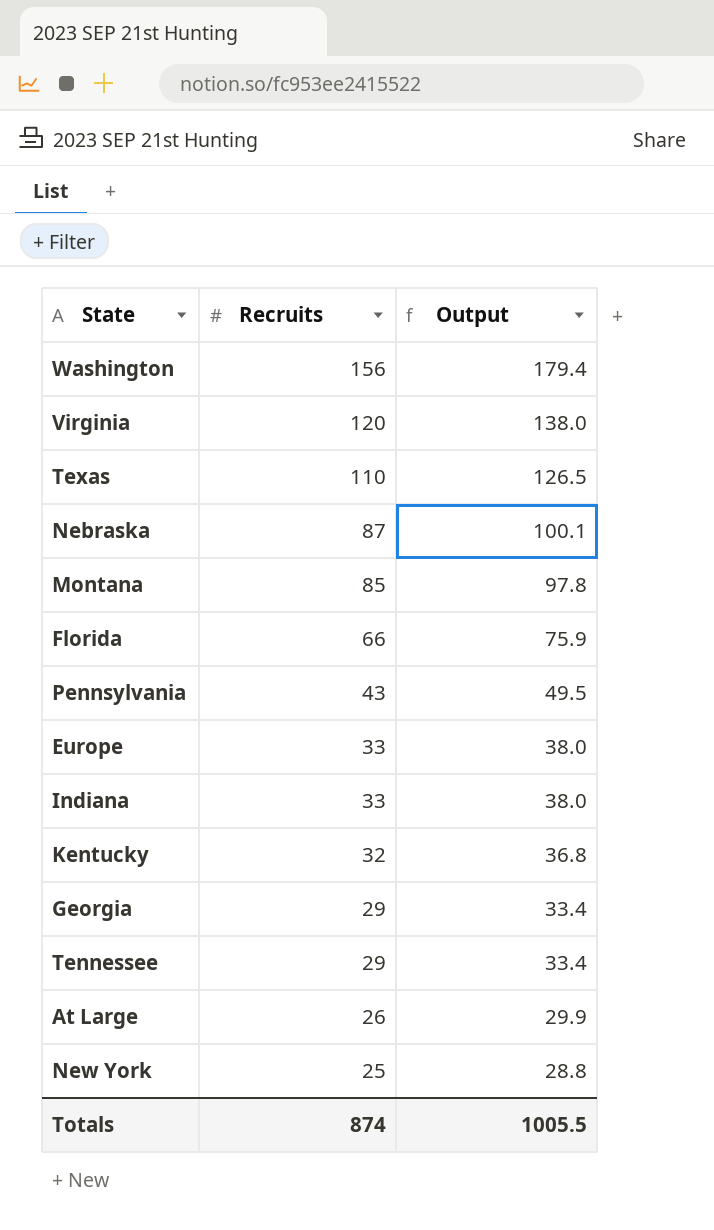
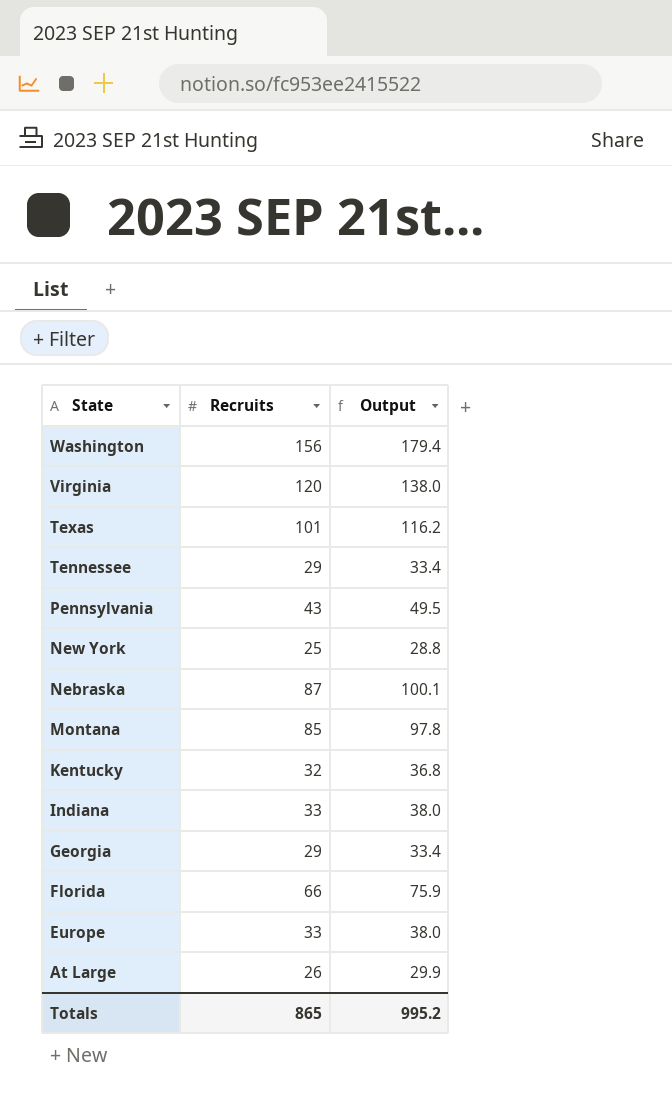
row order: Recruits descending -> State descending
Texas | Recruits: 110 -> 101
Texas | Output: 126.5 -> 116.2
Totals | Recruits: 874 -> 865
Totals | Output: 1005.5 -> 995.2

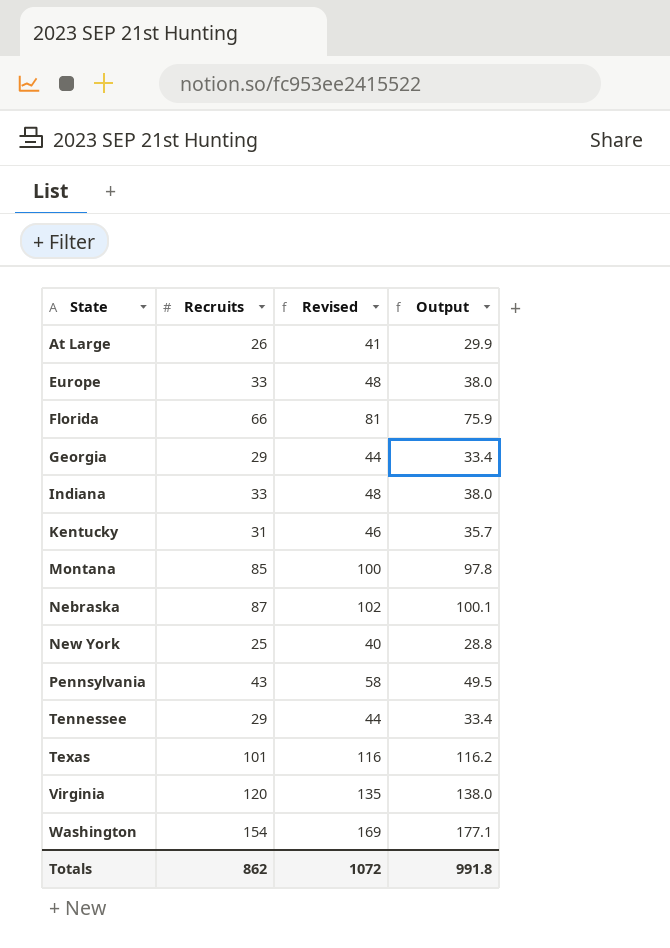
row order: State descending -> State ascending
column Revised | formula: none -> [Recruits] + 15
Kentucky | Recruits: 32 -> 31
Kentucky | Output: 36.8 -> 35.7
Washington | Recruits: 156 -> 154
Washington | Output: 179.4 -> 177.1
Totals | Recruits: 865 -> 862
Totals | Output: 995.2 -> 991.8

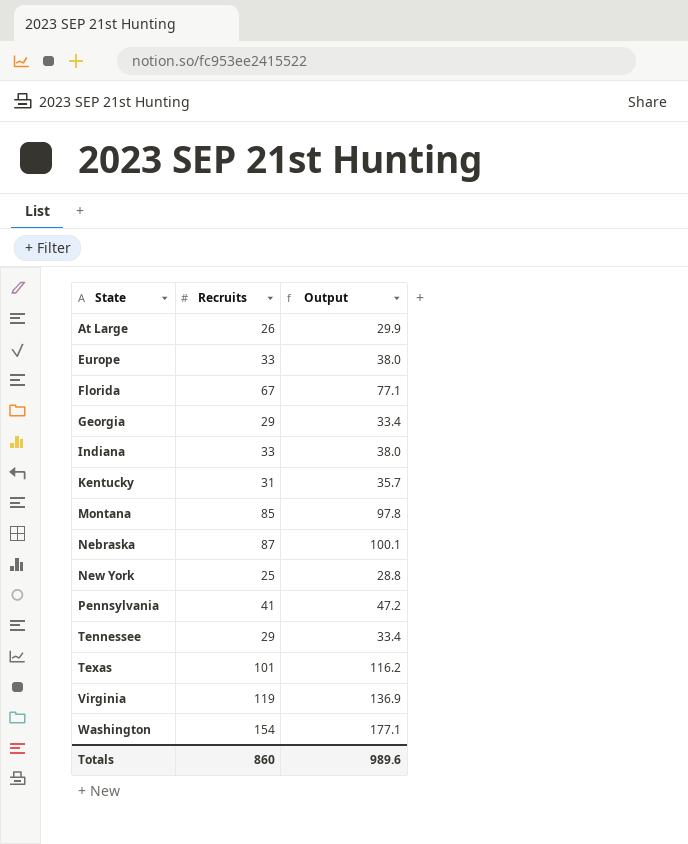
column Revised | formula: [Recruits] + 15 -> none
Florida | Recruits: 66 -> 67
Florida | Output: 75.9 -> 77.1
Pennsylvania | Recruits: 43 -> 41
Pennsylvania | Output: 49.5 -> 47.2
Virginia | Recruits: 120 -> 119
Virginia | Output: 138.0 -> 136.9
Totals | Recruits: 862 -> 860
Totals | Output: 991.8 -> 989.6

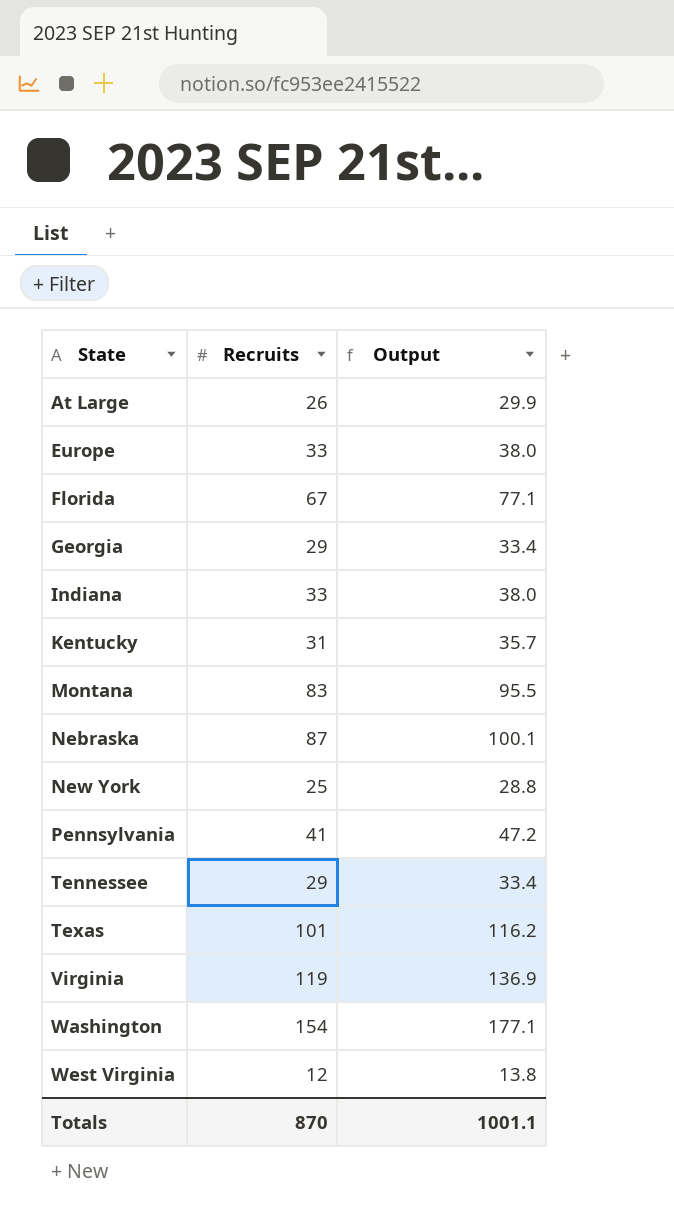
Montana | Recruits: 85 -> 83
Montana | Output: 97.8 -> 95.5
row West Virginia: none -> 12 | 13.8
Totals | Recruits: 860 -> 870
Totals | Output: 989.6 -> 1001.1

